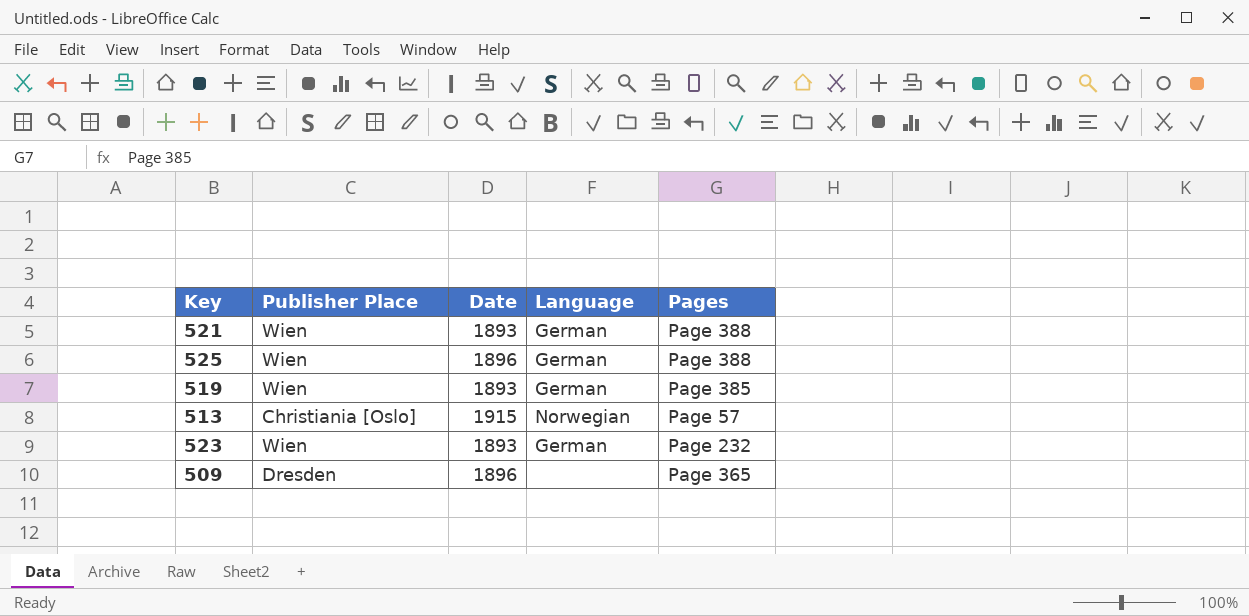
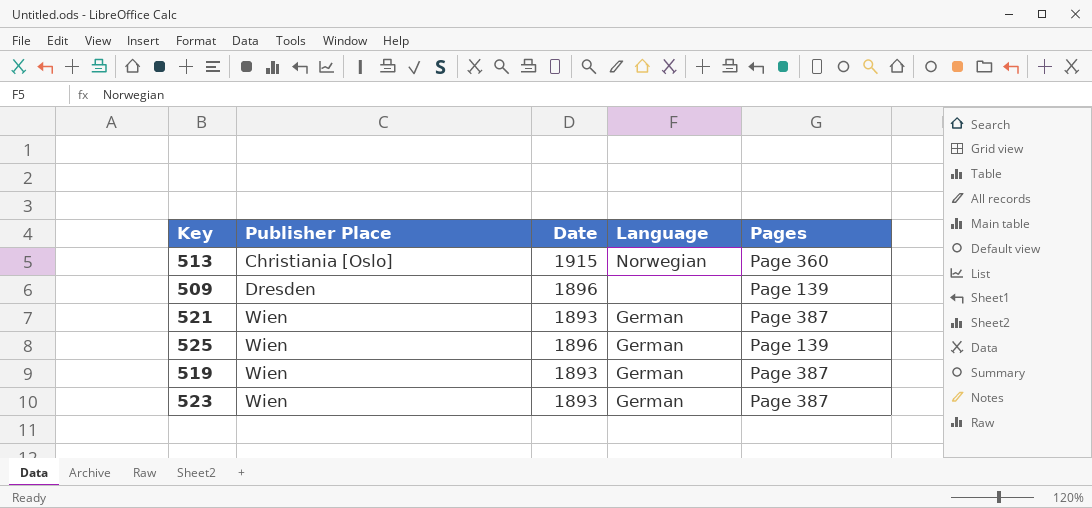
row order: none -> Publisher Place ascending
513 | Pages: Page 57 -> Page 360
509 | Pages: Page 365 -> Page 139
521 | Pages: Page 388 -> Page 387
525 | Pages: Page 388 -> Page 139
519 | Pages: Page 385 -> Page 387
523 | Pages: Page 232 -> Page 387

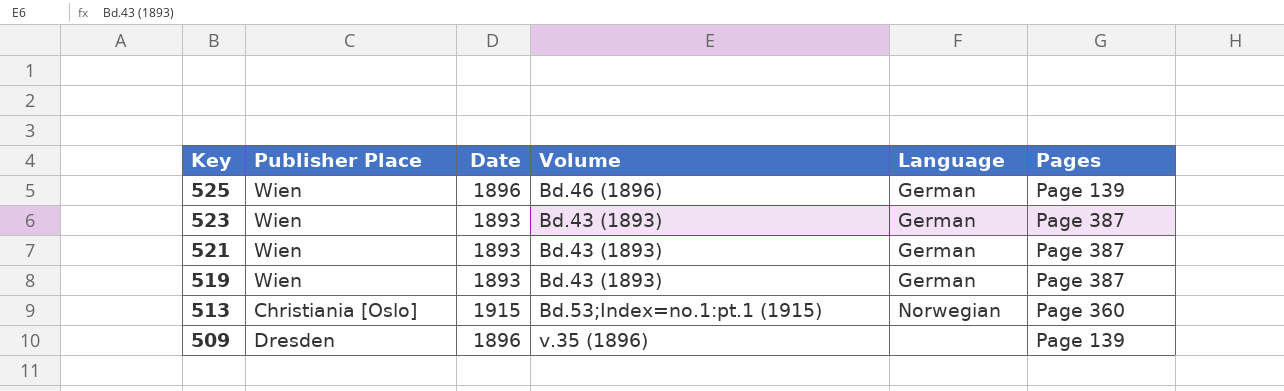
row order: Publisher Place ascending -> Key descending
column Volume | position: none -> 4

